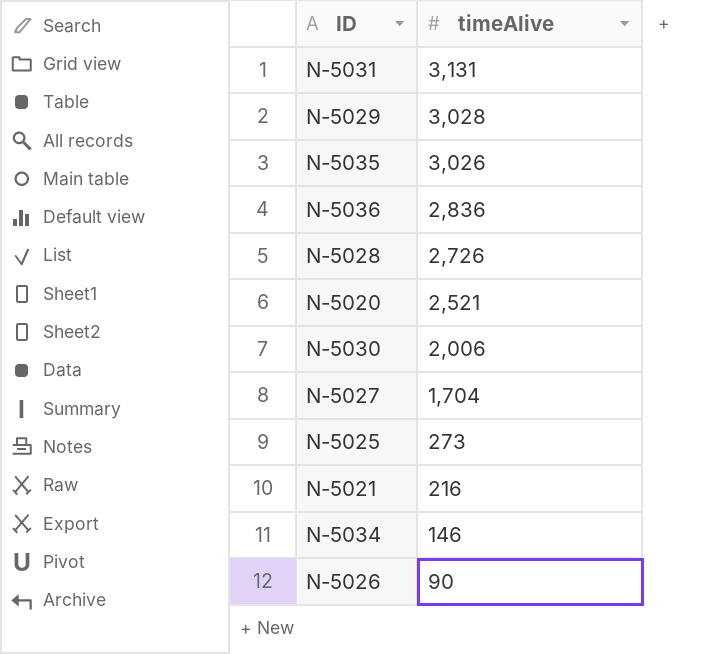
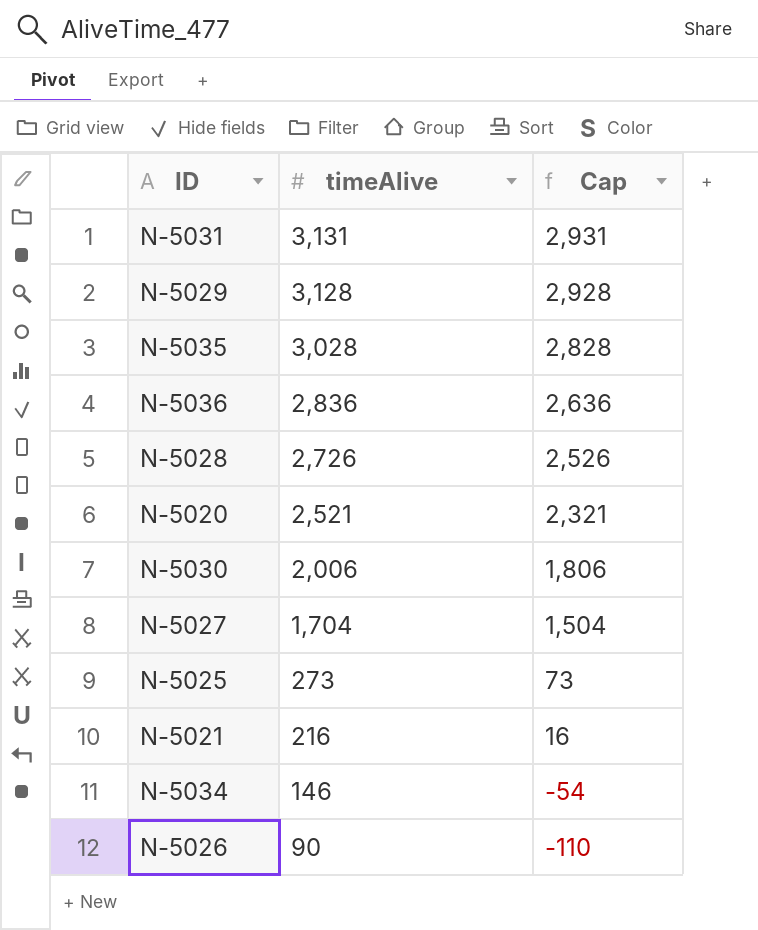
column Cap | formula: none -> [timeAlive] - 200
N-5029 | timeAlive: 3,028 -> 3,128
N-5035 | timeAlive: 3,026 -> 3,028

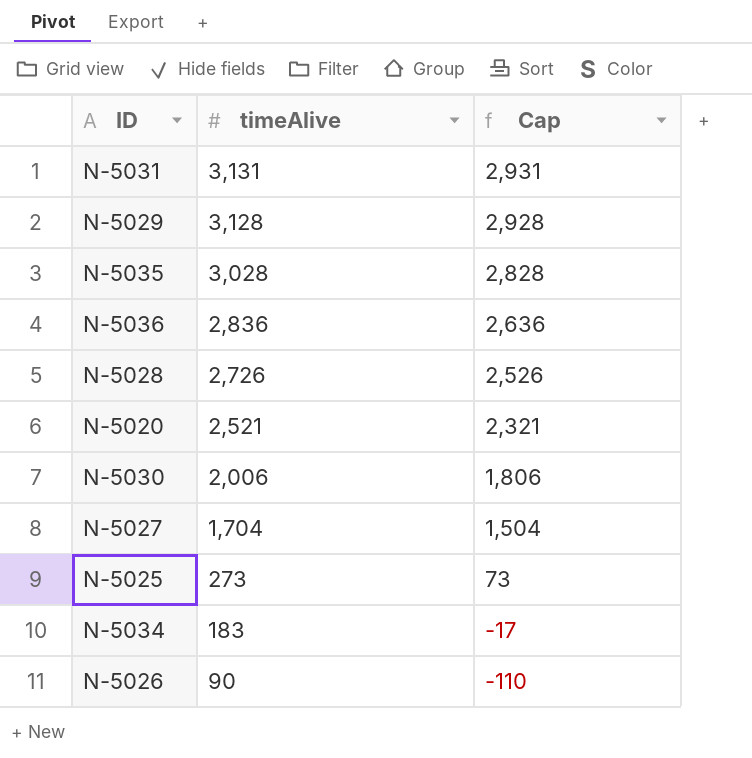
row N-5021: 216 | 16 -> none
N-5034 | timeAlive: 146 -> 183
N-5034 | Cap: -54 -> -17

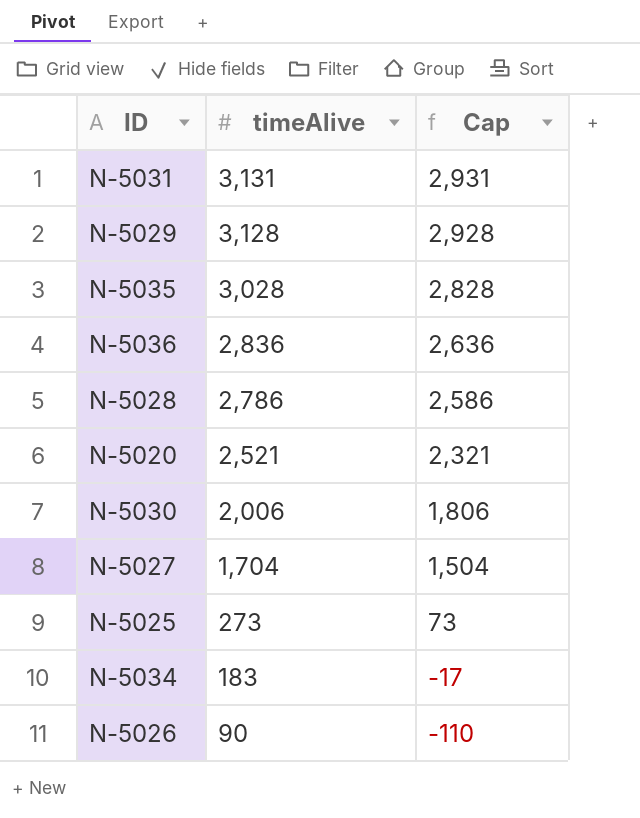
N-5028 | timeAlive: 2,726 -> 2,786
N-5028 | Cap: 2,526 -> 2,586

